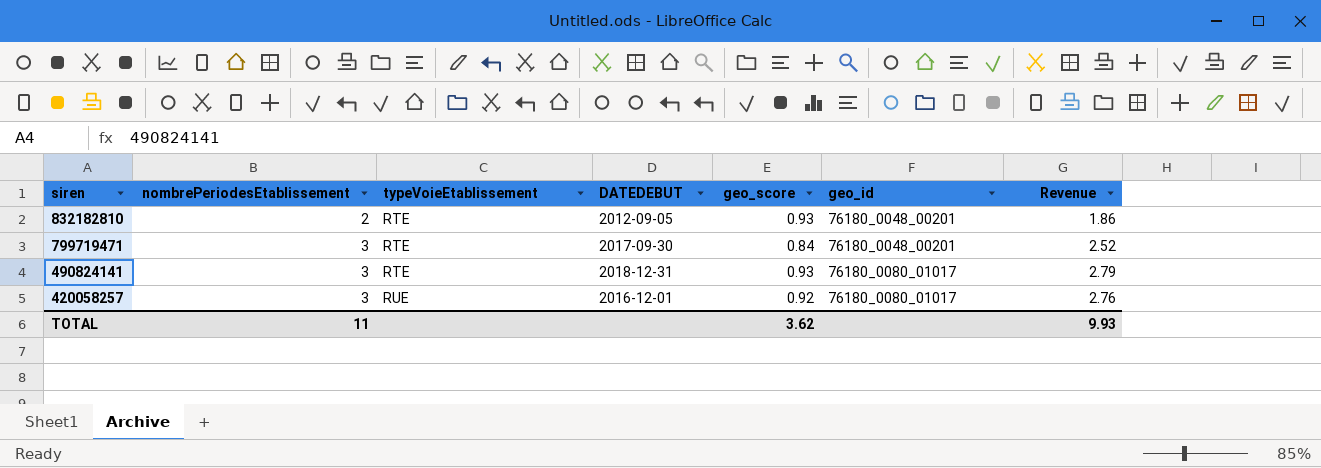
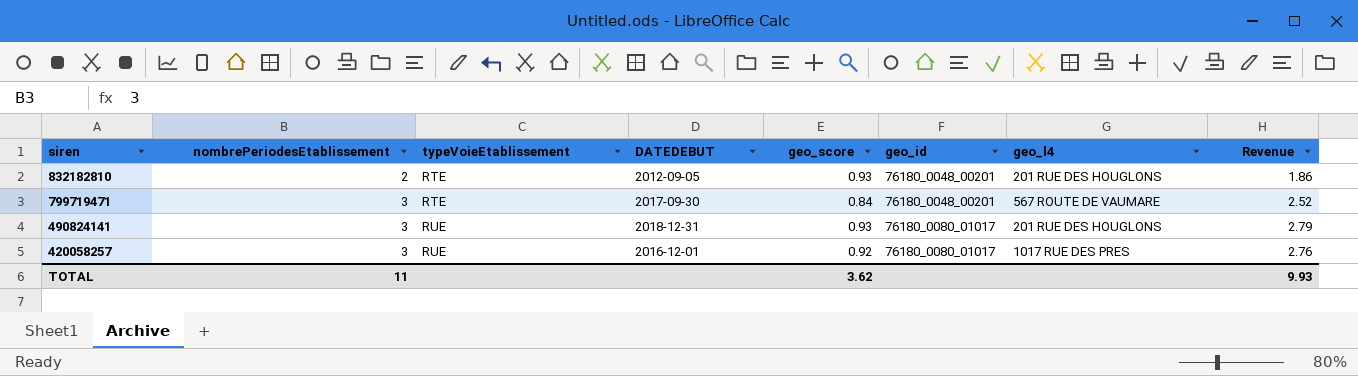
column geo_l4 | position: none -> 7
490824141 | typeVoieEtablissement: RTE -> RUE

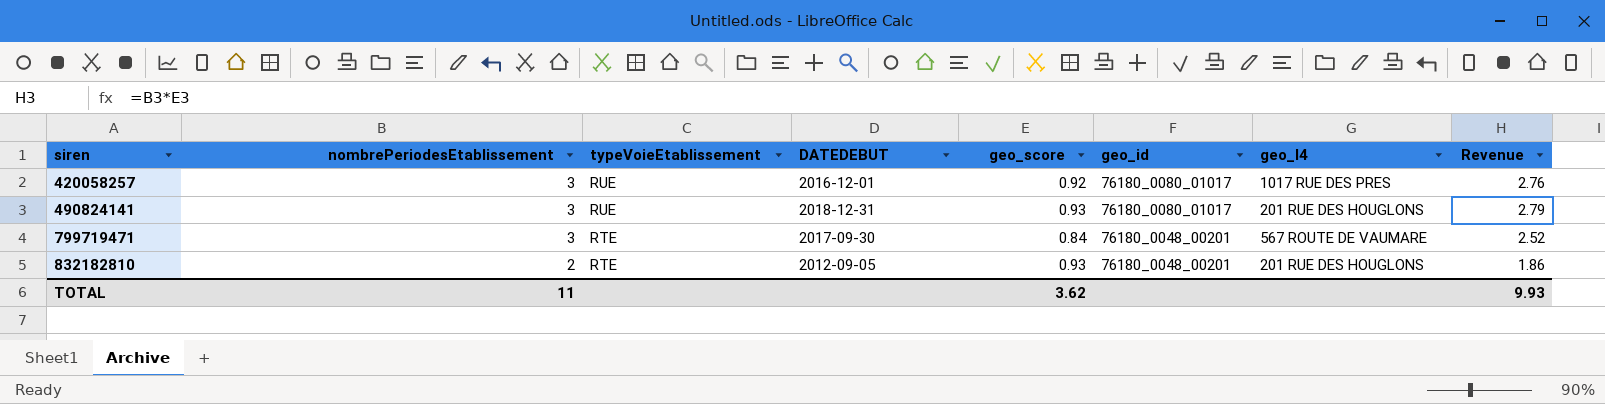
row order: siren descending -> siren ascending

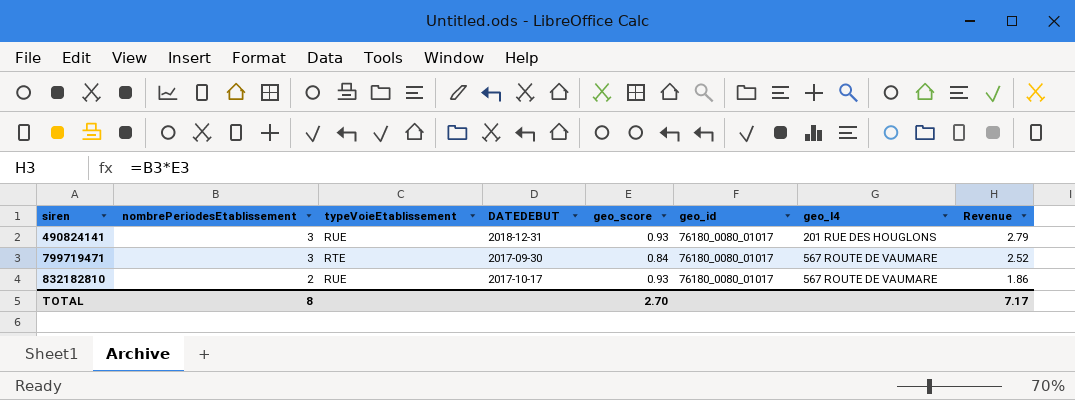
row 420058257: 3 | RUE | 2016-12-01 | 0.92 | 76180_0080_01017 | 1017 RUE DES PRES | 2.76 -> none
799719471 | geo_id: 76180_0048_00201 -> 76180_0080_01017
832182810 | typeVoieEtablissement: RTE -> RUE
832182810 | DATEDEBUT: 2012-09-05 -> 2017-10-17
832182810 | geo_id: 76180_0048_00201 -> 76180_0080_01017
832182810 | geo_l4: 201 RUE DES HOUGLONS -> 567 ROUTE DE VAUMARE
TOTAL | nombrePeriodesEtablissement: 11 -> 8
TOTAL | geo_score: 3.62 -> 2.70
TOTAL | Revenue: 9.93 -> 7.17

